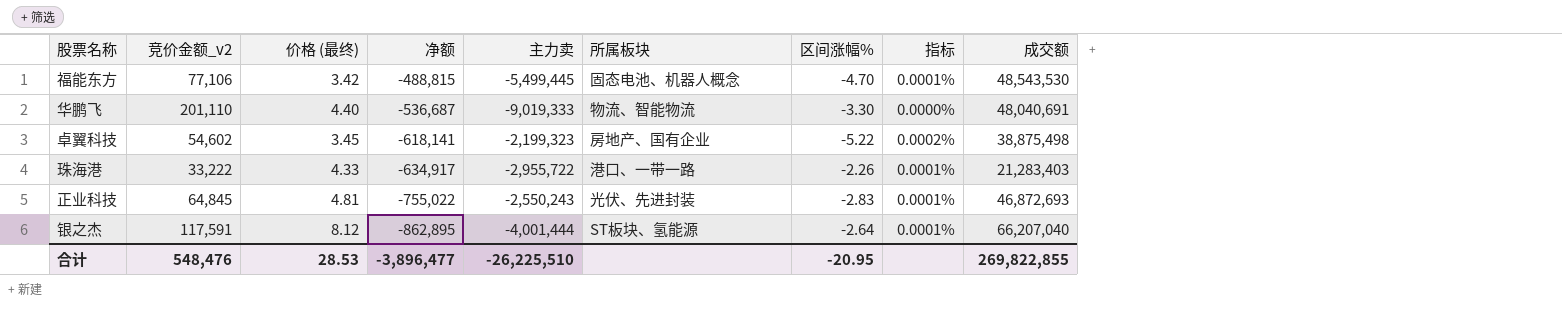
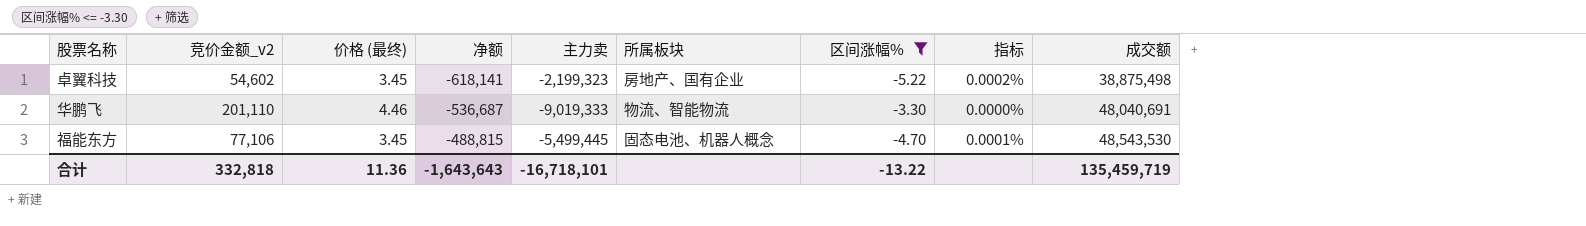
filter: none -> 区间涨幅% <= -3.30
row order: 净额 descending -> 净额 ascending
华鹏飞 | 价格 (最终): 4.40 -> 4.46
福能东方 | 价格 (最终): 3.42 -> 3.45
合计 | 竞价金额_v2: 548,476 -> 332,818
合计 | 价格 (最终): 28.53 -> 11.36
合计 | 净额: -3,896,477 -> -1,643,643
合计 | 主力卖: -26,225,510 -> -16,718,101
合计 | 区间涨幅%: -20.95 -> -13.22
合计 | 成交额: 269,822,855 -> 135,459,719

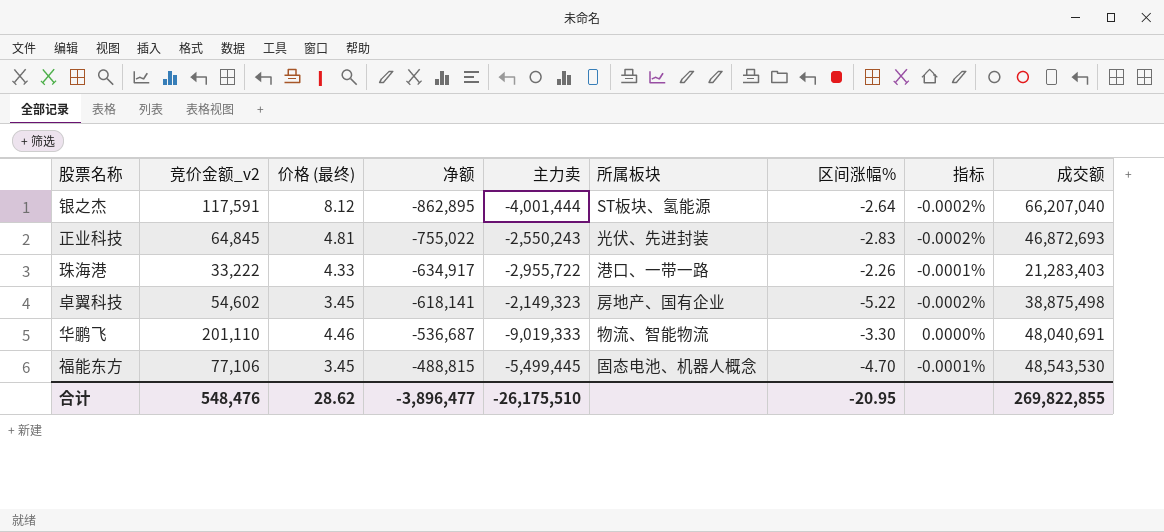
filter: 区间涨幅% <= -3.30 -> none
column 指标 | formula: [区间涨幅%] / [主力卖] -> [价格 (最终)] / [主力卖]
卓翼科技 | 主力卖: -2,199,323 -> -2,149,323
合计 | 竞价金额_v2: 332,818 -> 548,476
合计 | 价格 (最终): 11.36 -> 28.62
合计 | 净额: -1,643,643 -> -3,896,477
合计 | 主力卖: -16,718,101 -> -26,175,510
合计 | 区间涨幅%: -13.22 -> -20.95
合计 | 成交额: 135,459,719 -> 269,822,855

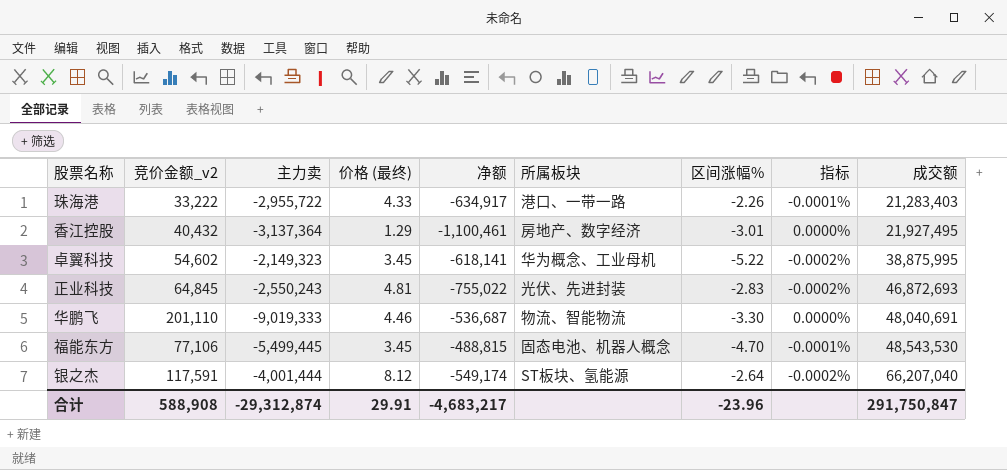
row order: 净额 ascending -> 成交额 ascending
column 主力卖 | position: 5 -> 3
row 香江控股: none -> 40,432 | -3,137,364 | 1.29 | -1,100,461 | 房地产、数字经济 | -3.01 | 0.0000% | 21,927,495
卓翼科技 | 所属板块: 房地产、国有企业 -> 华为概念、工业母机
卓翼科技 | 成交额: 38,875,498 -> 38,875,995
银之杰 | 净额: -862,895 -> -549,174
合计 | 竞价金额_v2: 548,476 -> 588,908
合计 | 主力卖: -26,175,510 -> -29,312,874
合计 | 价格 (最终): 28.62 -> 29.91
合计 | 净额: -3,896,477 -> -4,683,217
合计 | 区间涨幅%: -20.95 -> -23.96
合计 | 成交额: 269,822,855 -> 291,750,847

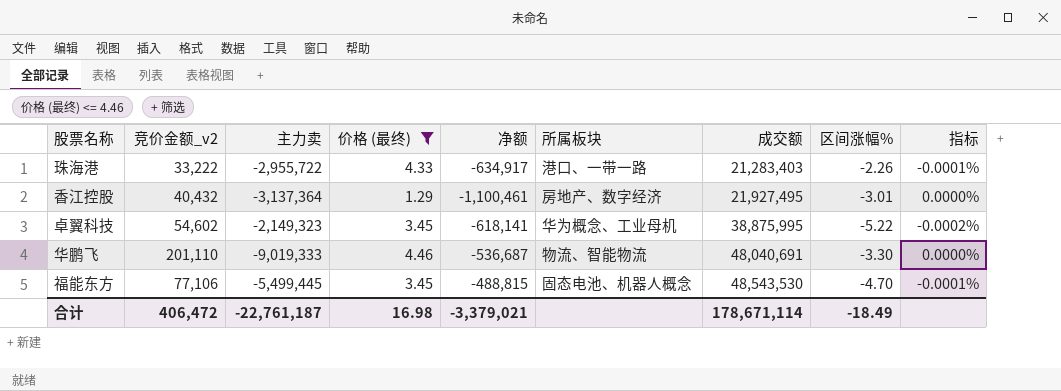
filter: none -> 价格 (最终) <= 4.46
column 成交额 | position: 9 -> 7
合计 | 竞价金额_v2: 588,908 -> 406,472
合计 | 主力卖: -29,312,874 -> -22,761,187
合计 | 价格 (最终): 29.91 -> 16.98
合计 | 净额: -4,683,217 -> -3,379,021
合计 | 成交额: 291,750,847 -> 178,671,114
合计 | 区间涨幅%: -23.96 -> -18.49

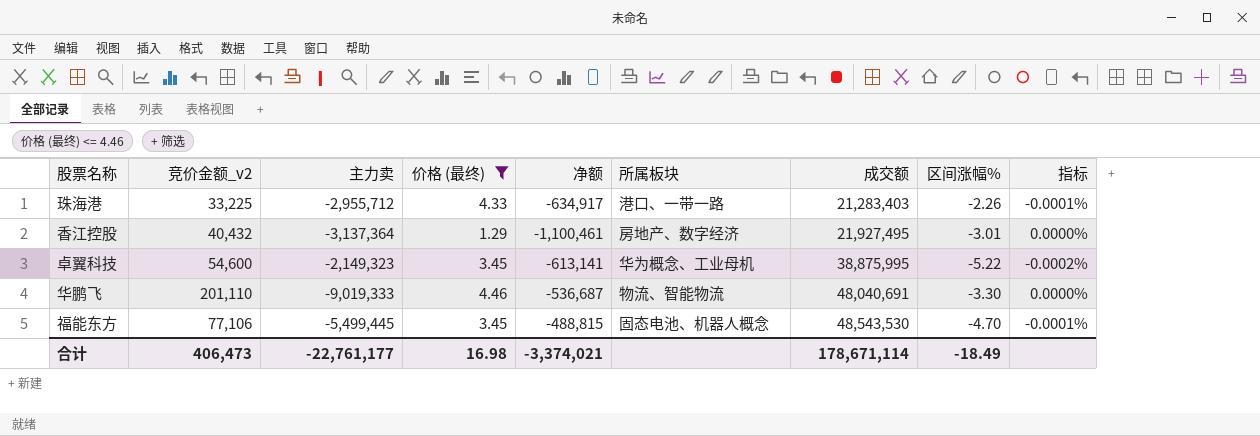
珠海港 | 竞价金额_v2: 33,222 -> 33,225
珠海港 | 主力卖: -2,955,722 -> -2,955,712
卓翼科技 | 竞价金额_v2: 54,602 -> 54,600
卓翼科技 | 净额: -618,141 -> -613,141
合计 | 竞价金额_v2: 406,472 -> 406,473
合计 | 主力卖: -22,761,187 -> -22,761,177
合计 | 净额: -3,379,021 -> -3,374,021

